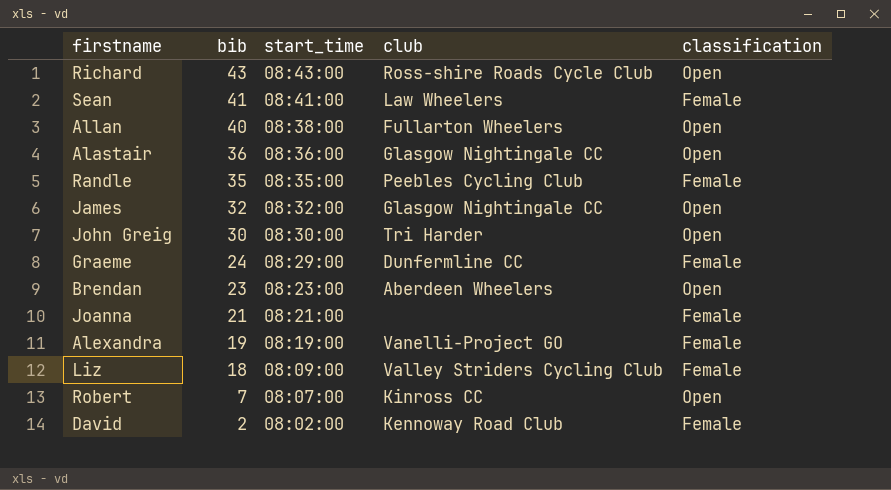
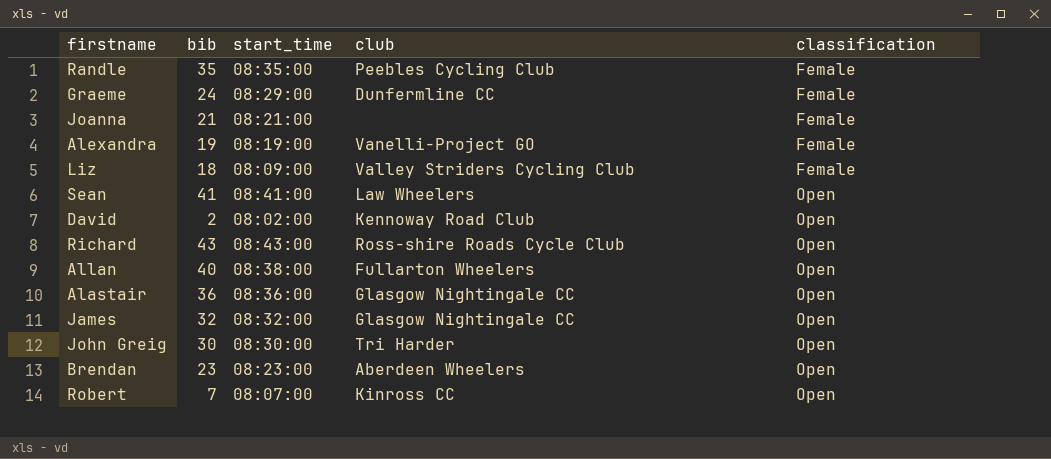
row order: bib descending -> classification ascending
Sean | classification: Female -> Open
David | classification: Female -> Open

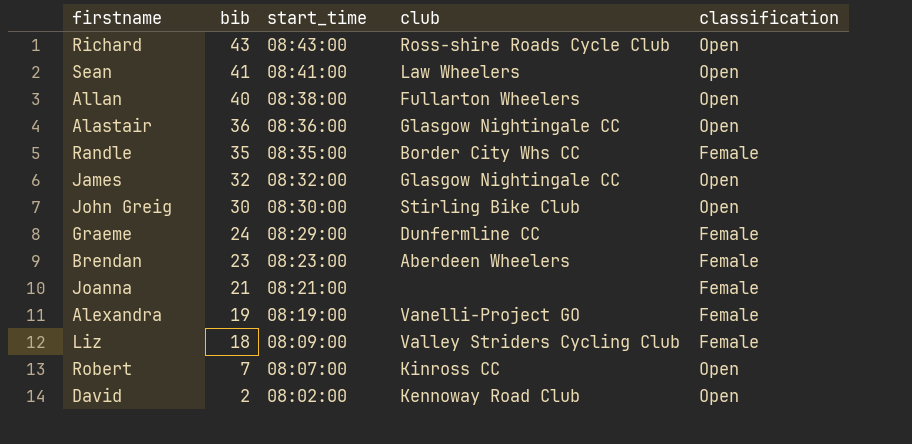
row order: classification ascending -> bib descending
Randle | club: Peebles Cycling Club -> Border City Whs CC
John Greig | club: Tri Harder -> Stirling Bike Club
Brendan | classification: Open -> Female

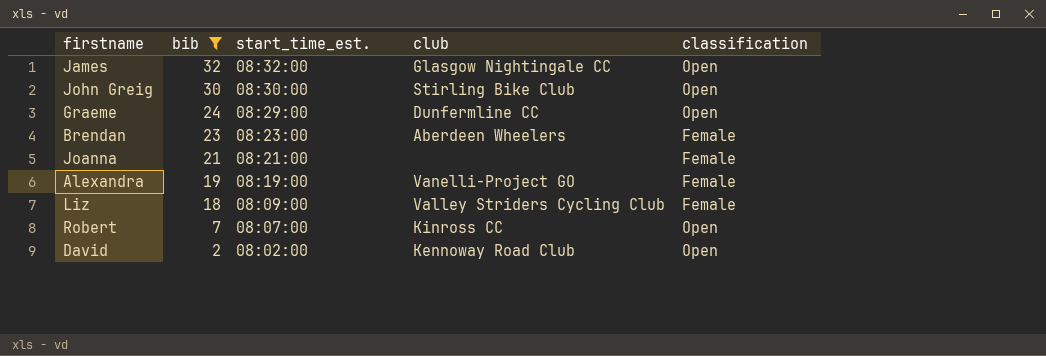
filter: none -> bib <= 32
column name: start_time -> start_time_est.
Graeme | classification: Female -> Open

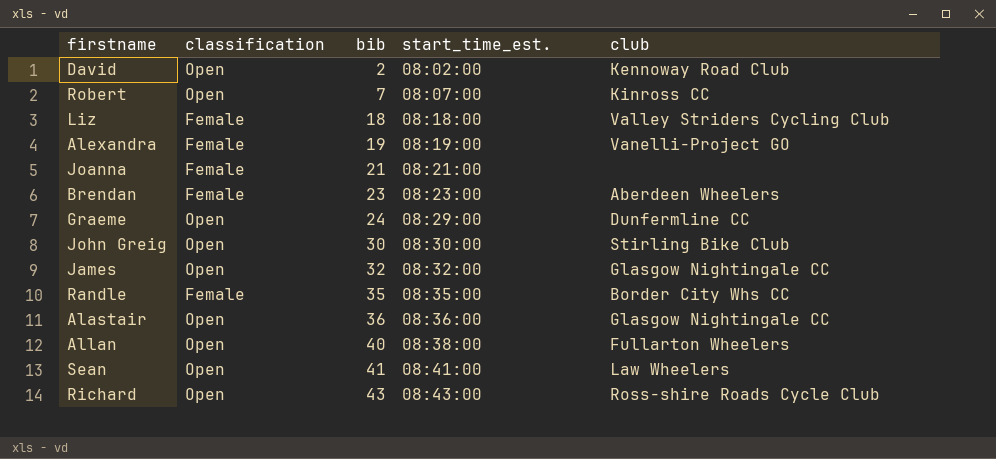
filter: bib <= 32 -> none
row order: bib descending -> bib ascending
column classification | position: 5 -> 2
Liz | start_time_est.: 08:09:00 -> 08:18:00

